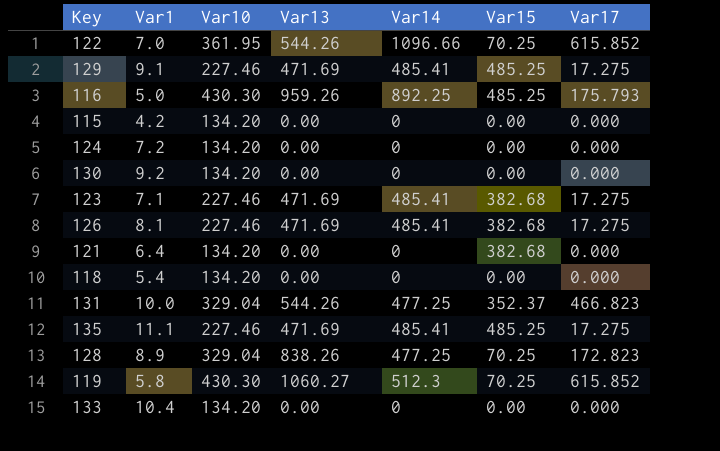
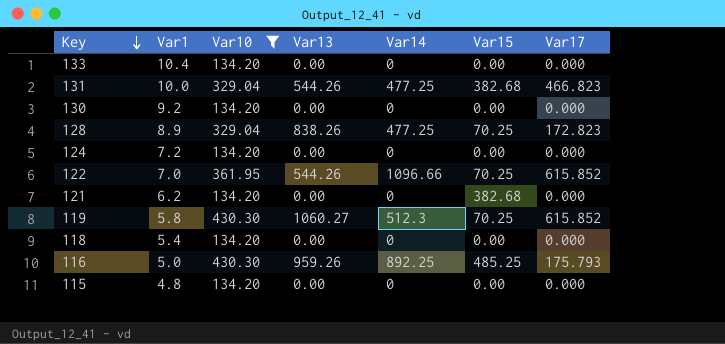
filter: none -> Var10 != 227.46
row order: none -> Key descending
131 | Var15: 352.37 -> 382.68
121 | Var1: 6.4 -> 6.2
115 | Var1: 4.2 -> 4.8

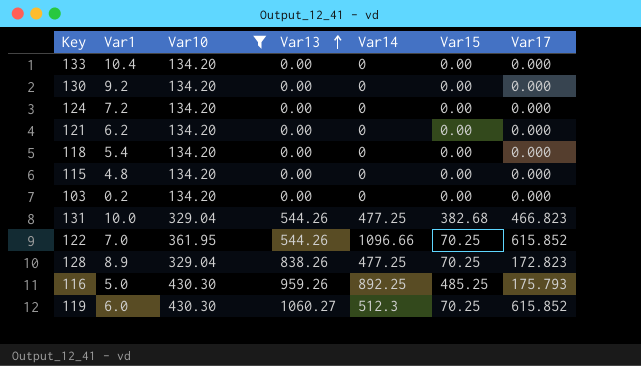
row order: Key descending -> Var13 ascending
121 | Var15: 382.68 -> 0.00
row 103: none -> 0.2 | 134.20 | 0.00 | 0 | 0.00 | 0.000
119 | Var1: 5.8 -> 6.0

